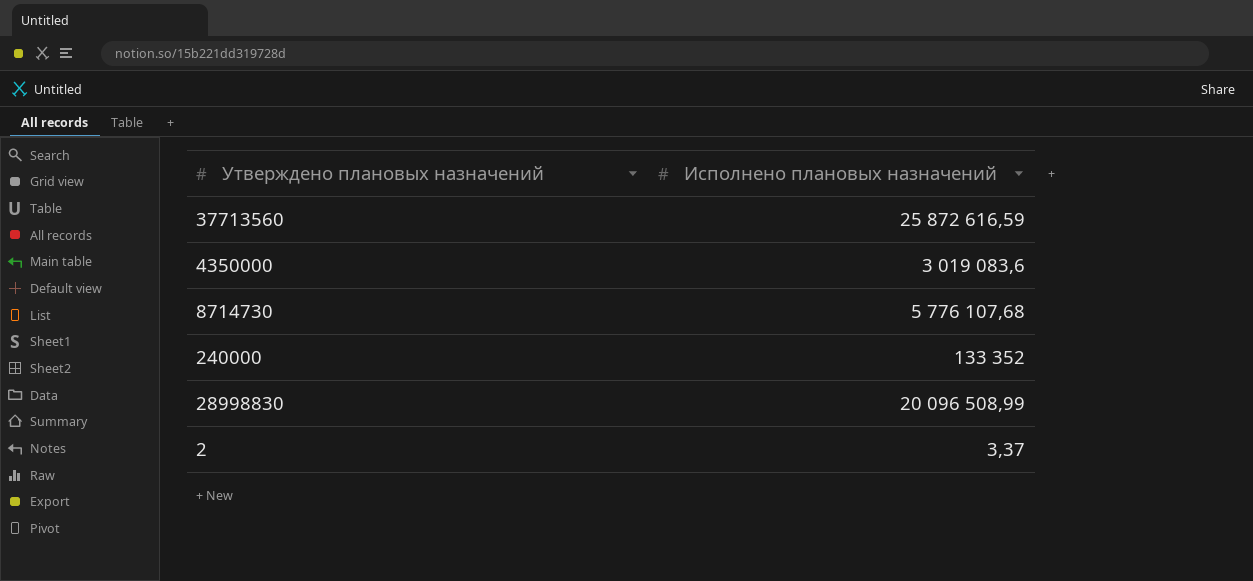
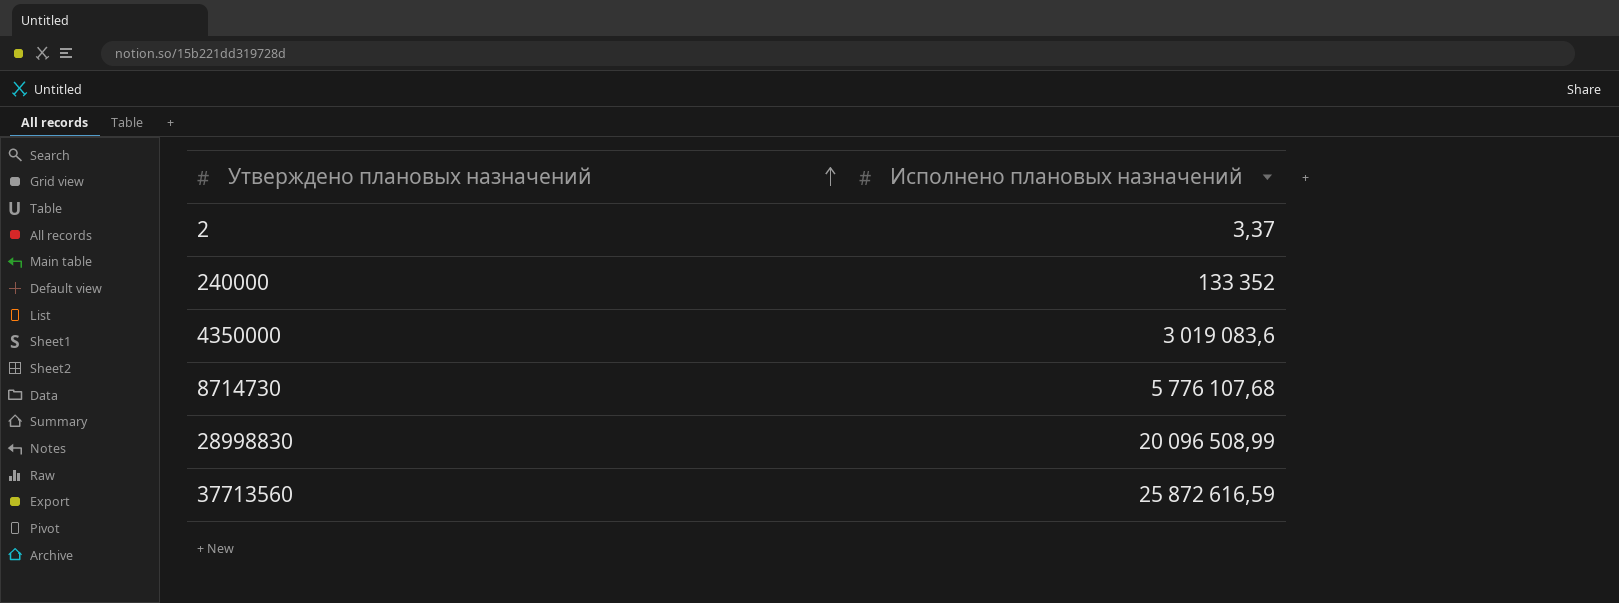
row order: none -> Утверждено плановых назначений ascending

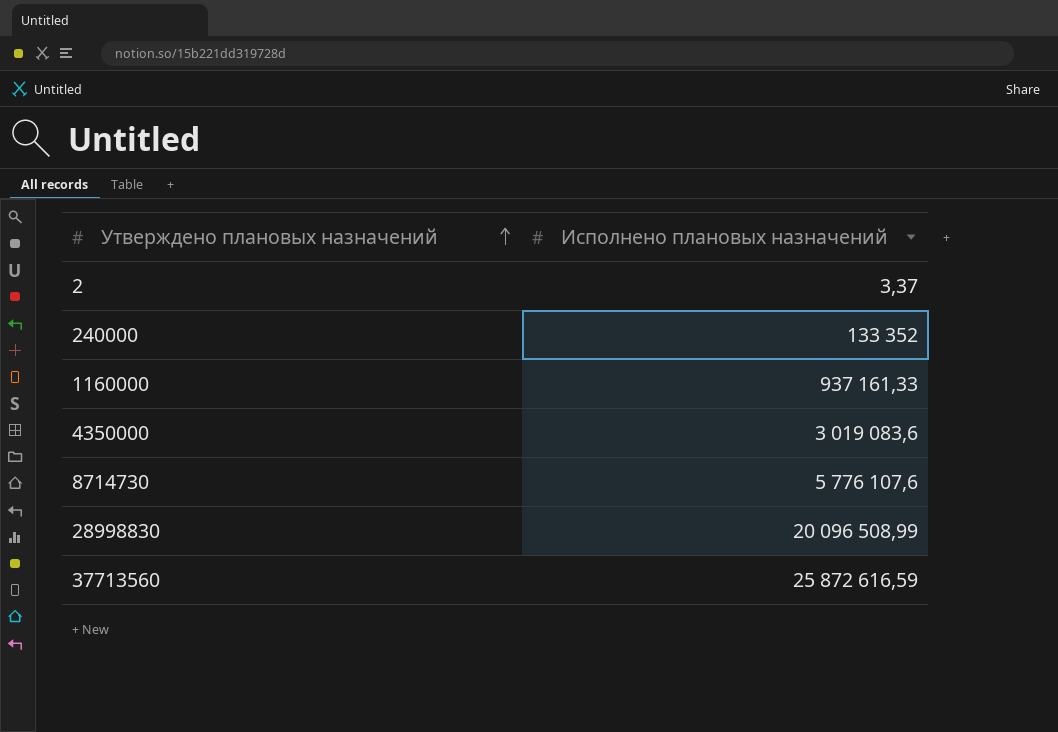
row 1160000: none -> 937 161,33
8714730 | Исполнено плановых назначений: 5 776 107,68 -> 5 776 107,6

